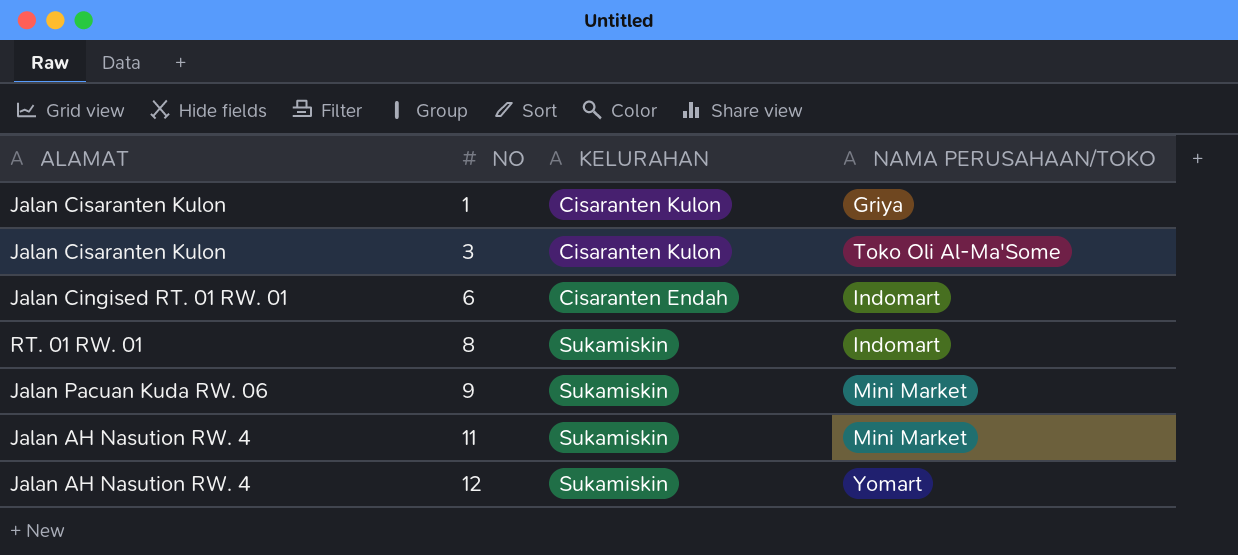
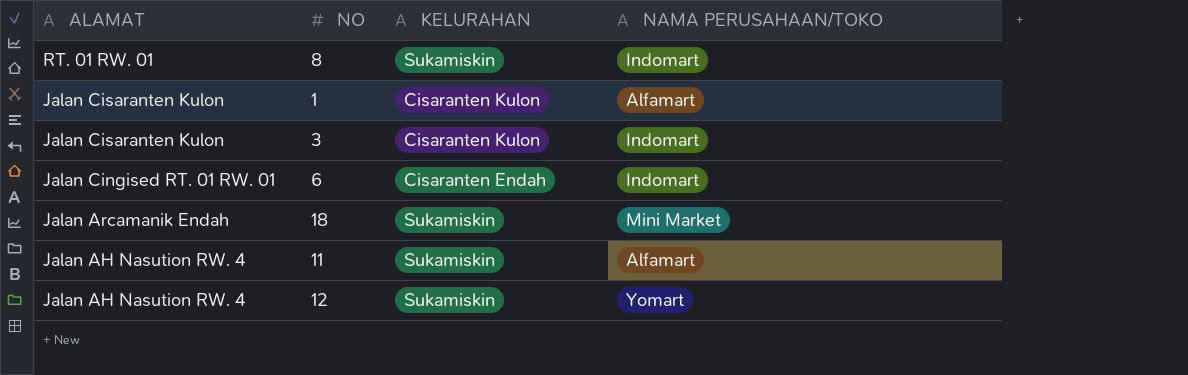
row order: NO ascending -> ALAMAT descending
row 9: Jalan Pacuan Kuda RW. 06 | Sukamiskin | Mini Market -> none
1 | NAMA PERUSAHAAN/TOKO: Griya -> Alfamart
3 | NAMA PERUSAHAAN/TOKO: Toko Oli Al-Ma'Some -> Indomart
row 18: none -> Jalan Arcamanik Endah | Sukamiskin | Mini Market
11 | NAMA PERUSAHAAN/TOKO: Mini Market -> Alfamart

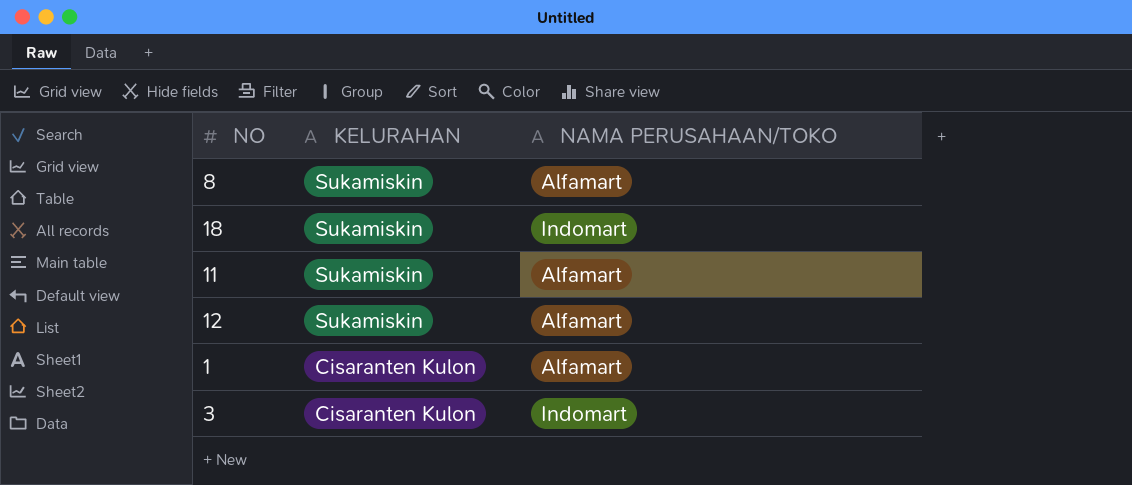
row order: ALAMAT descending -> KELURAHAN descending
column ALAMAT | position: 1 -> none
row 6: Jalan Cingised RT. 01 RW. 01 | Cisaranten Endah | Indomart -> none
8 | NAMA PERUSAHAAN/TOKO: Indomart -> Alfamart
18 | NAMA PERUSAHAAN/TOKO: Mini Market -> Indomart
12 | NAMA PERUSAHAAN/TOKO: Yomart -> Alfamart

